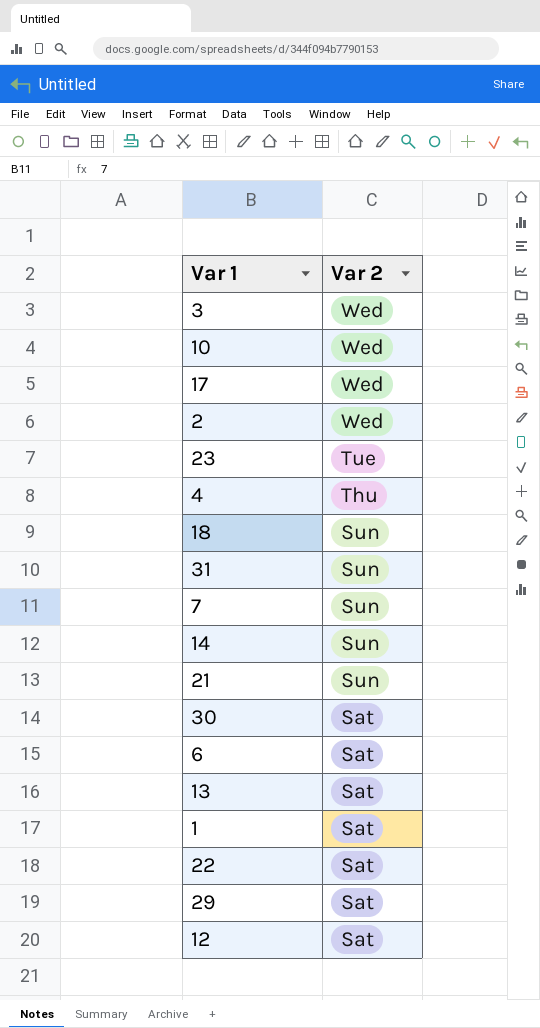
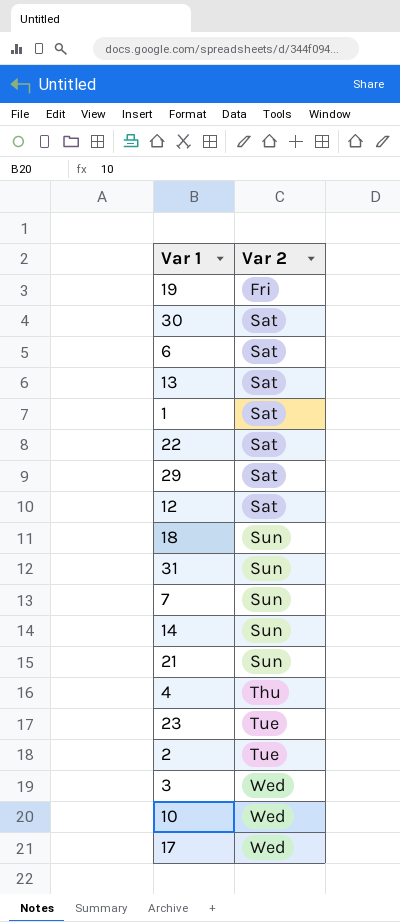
row order: Var 2 descending -> Var 2 ascending
row 19: none -> Fri
2 | Var 2: Wed -> Tue

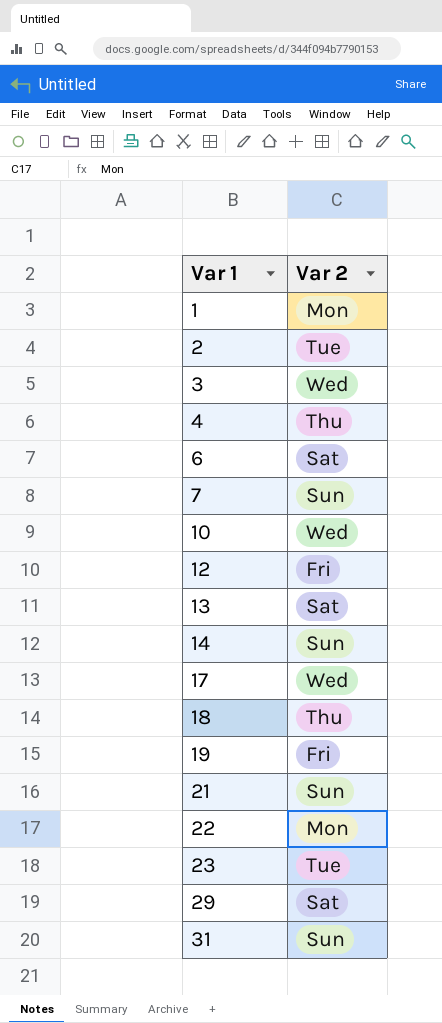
row order: Var 2 ascending -> Var 1 ascending
row 30: Sat -> none
1 | Var 2: Sat -> Mon
12 | Var 2: Sat -> Fri
18 | Var 2: Sun -> Thu
22 | Var 2: Sat -> Mon

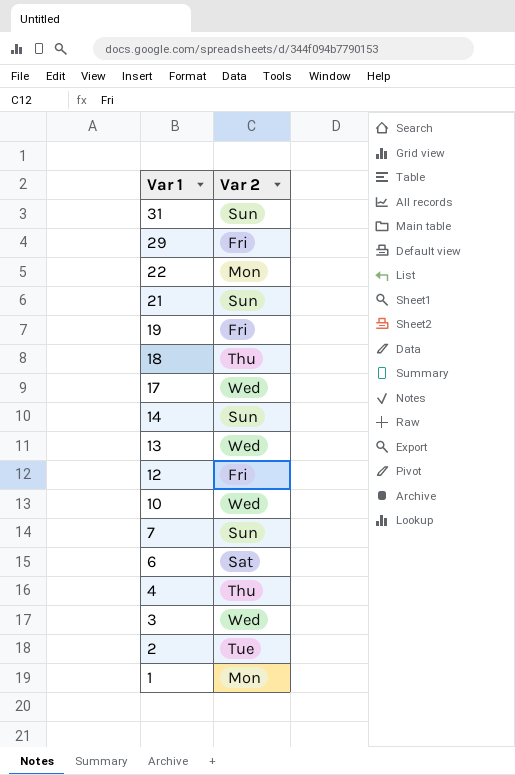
row order: Var 1 ascending -> Var 1 descending
row 23: Tue -> none
29 | Var 2: Sat -> Fri
13 | Var 2: Sat -> Wed

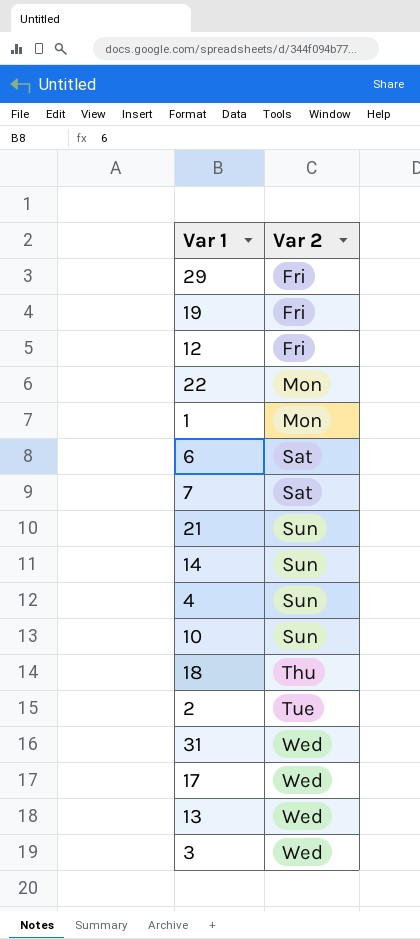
row order: Var 1 descending -> Var 2 ascending
7 | Var 2: Sun -> Sat
4 | Var 2: Thu -> Sun
10 | Var 2: Wed -> Sun
31 | Var 2: Sun -> Wed

